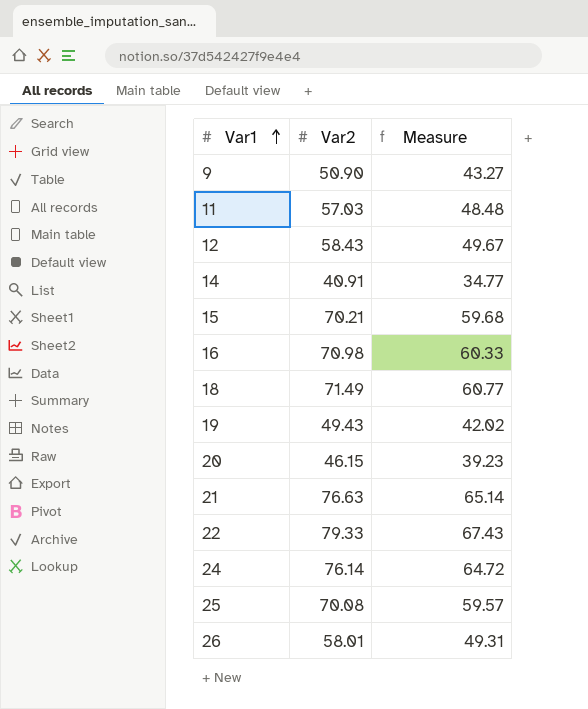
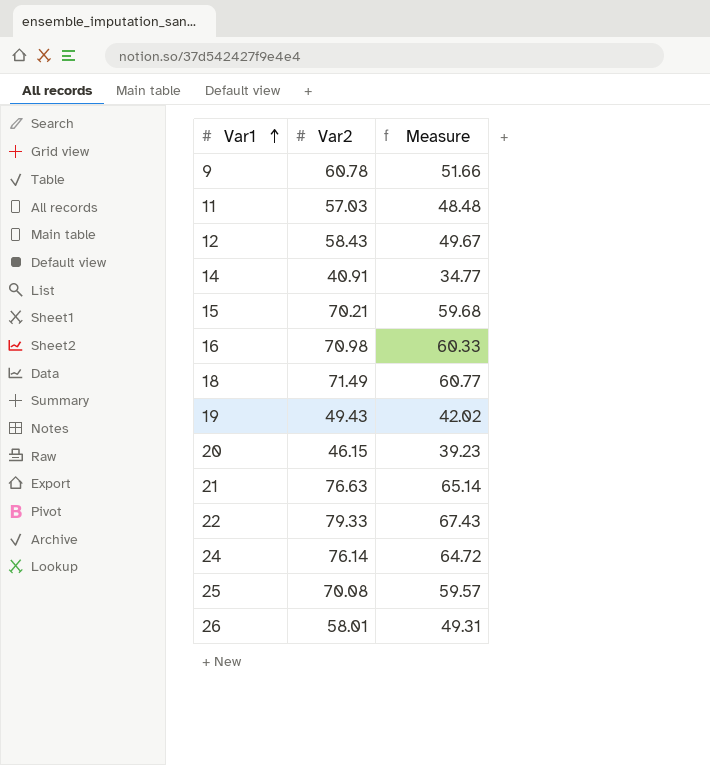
9 | Var2: 50.90 -> 60.78
9 | Measure: 43.27 -> 51.66

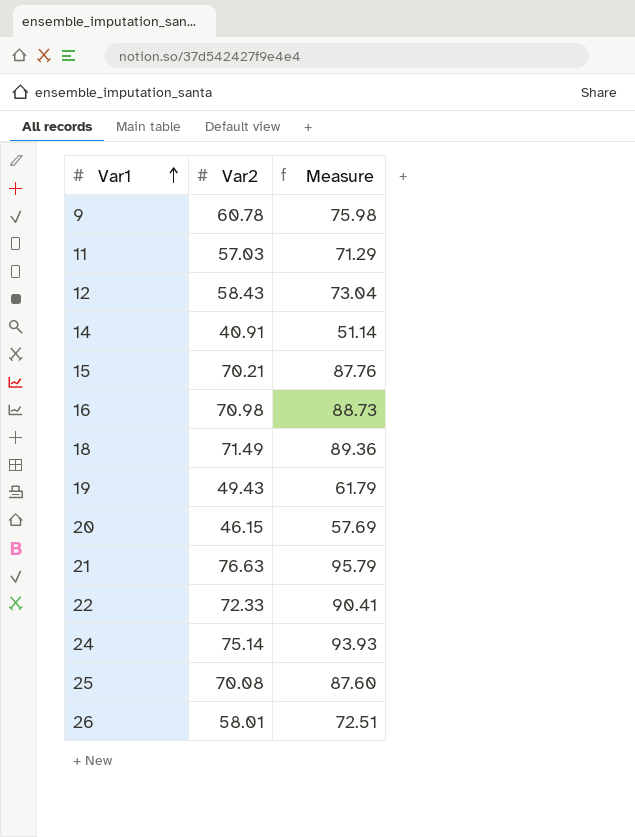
column Measure | formula: [Var2] * 0.85 -> [Var2] * 1.25
22 | Var2: 79.33 -> 72.33
24 | Var2: 76.14 -> 75.14

